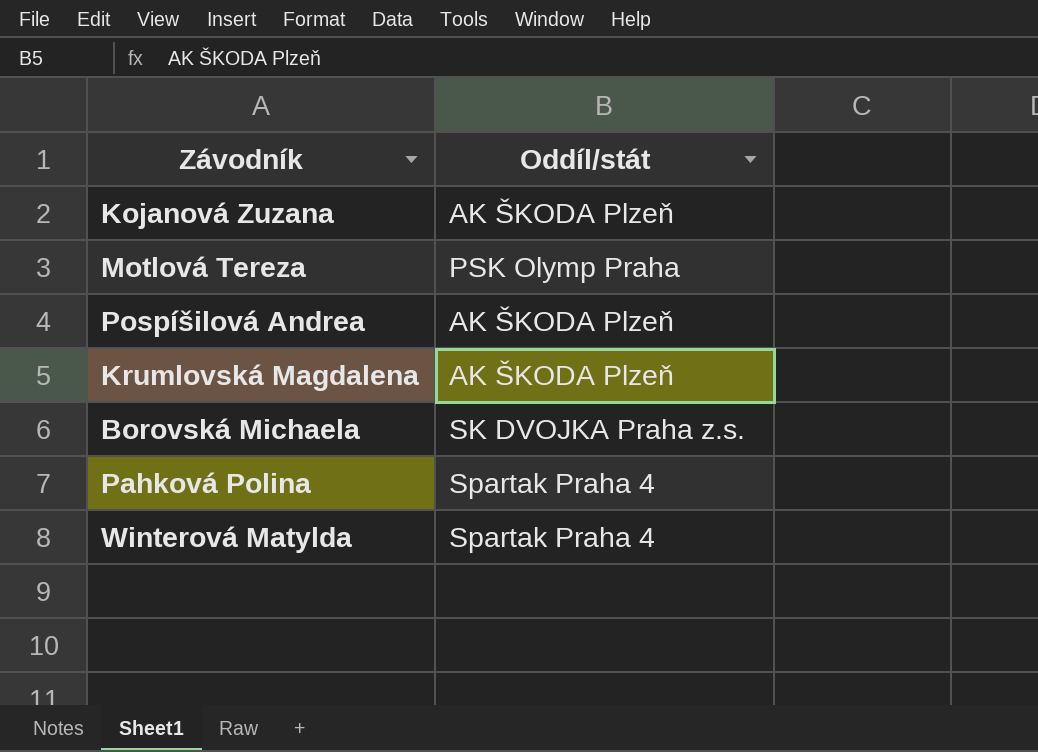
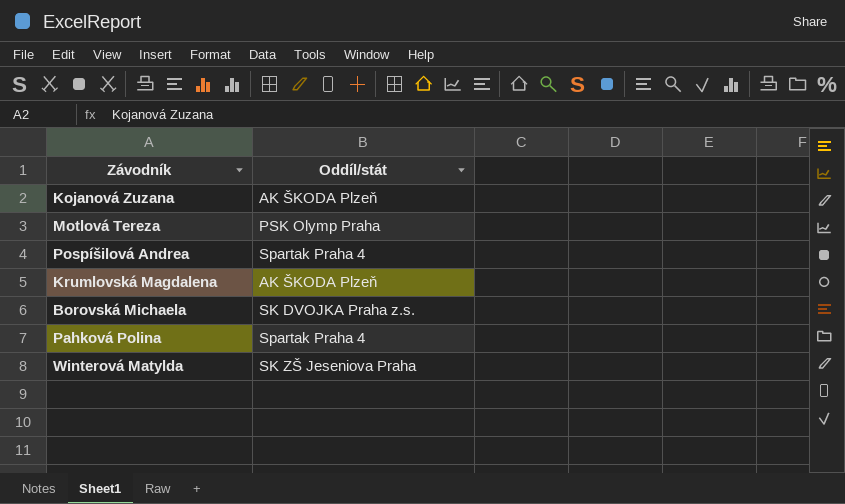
Pospíšilová Andrea | Oddíl/stát: AK ŠKODA Plzeň -> Spartak Praha 4
Winterová Matylda | Oddíl/stát: Spartak Praha 4 -> SK ZŠ Jeseniova Praha

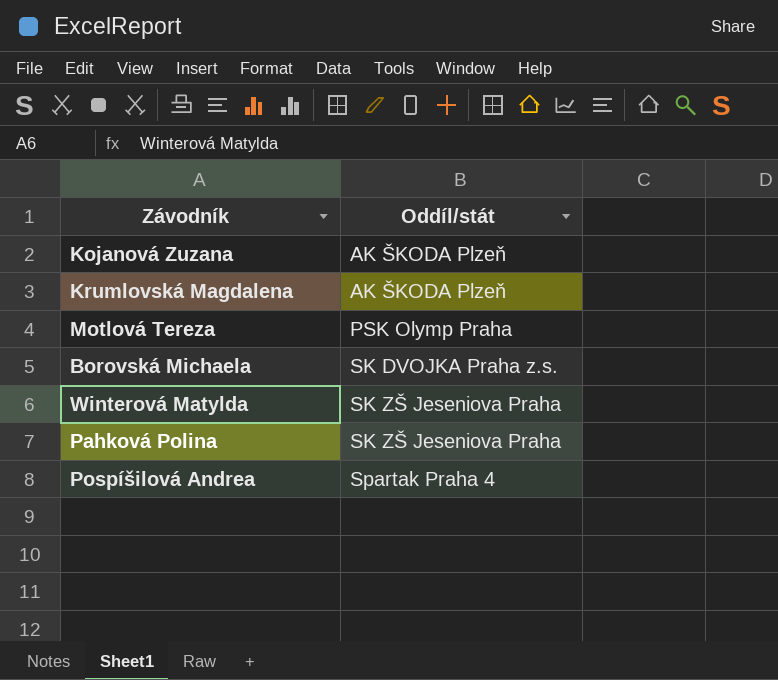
row order: none -> Oddíl/stát ascending
Pahková Polina | Oddíl/stát: Spartak Praha 4 -> SK ZŠ Jeseniova Praha

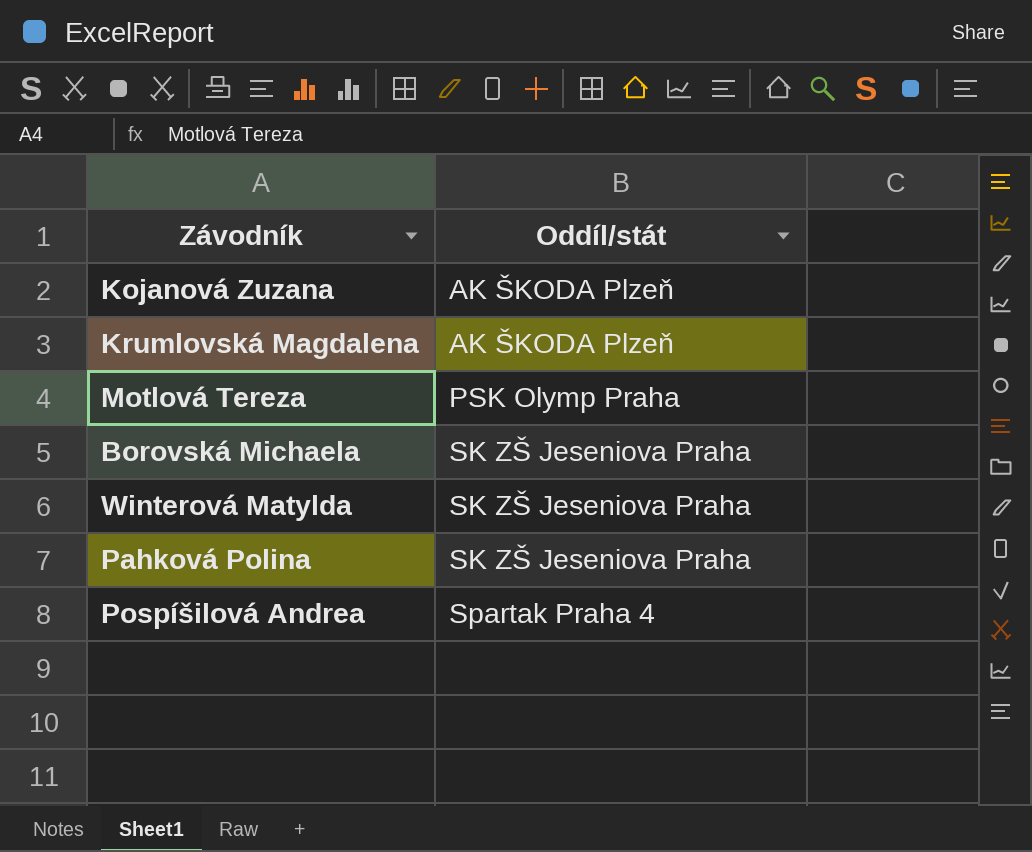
Borovská Michaela | Oddíl/stát: SK DVOJKA Praha z.s. -> SK ZŠ Jeseniova Praha

